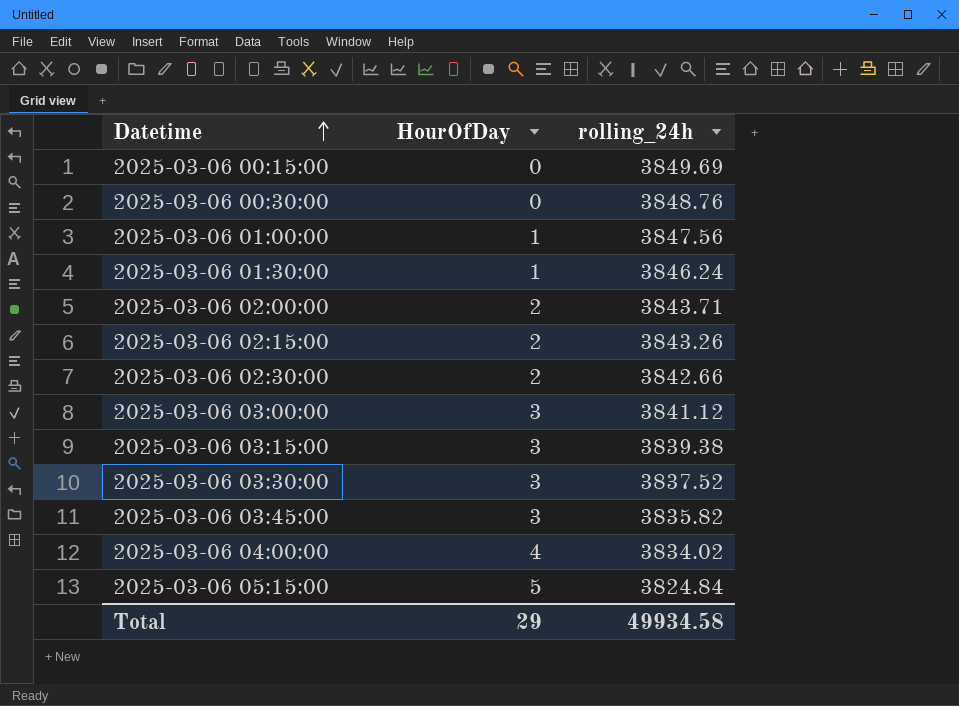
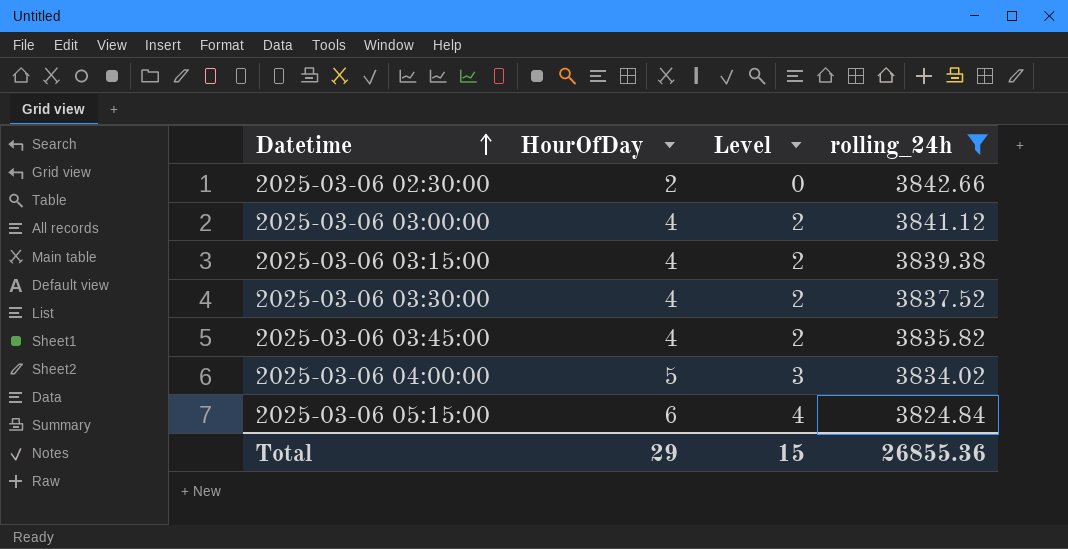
filter: none -> rolling_24h <= 3842.66
column Level | formula: none -> [HourOfDay] - 2
2025-03-06 03:00:00 | HourOfDay: 3 -> 4
2025-03-06 03:15:00 | HourOfDay: 3 -> 4
2025-03-06 03:30:00 | HourOfDay: 3 -> 4
2025-03-06 03:45:00 | HourOfDay: 3 -> 4
2025-03-06 04:00:00 | HourOfDay: 4 -> 5
2025-03-06 05:15:00 | HourOfDay: 5 -> 6
Total | rolling_24h: 49934.58 -> 26855.36

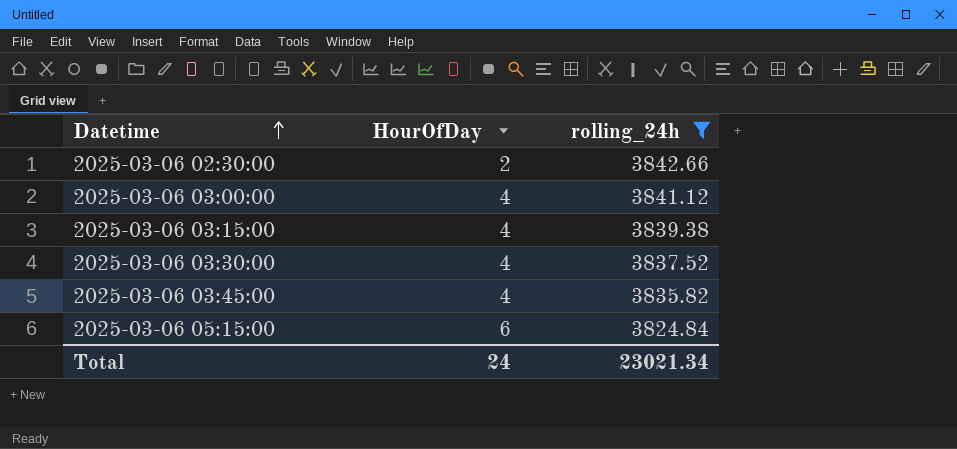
column Level | formula: [HourOfDay] - 2 -> none
row 2025-03-06 04:00:00: 5 | 3 | 3834.02 -> none
Total | HourOfDay: 29 -> 24
Total | rolling_24h: 26855.36 -> 23021.34

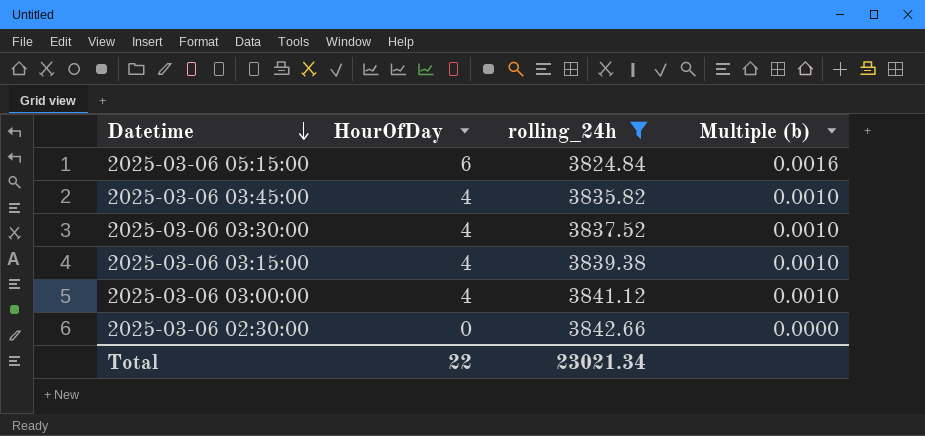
row order: Datetime ascending -> Datetime descending
column Multiple (b) | formula: none -> [HourOfDay] / [rolling_24h]
2025-03-06 02:30:00 | HourOfDay: 2 -> 0
Total | HourOfDay: 24 -> 22

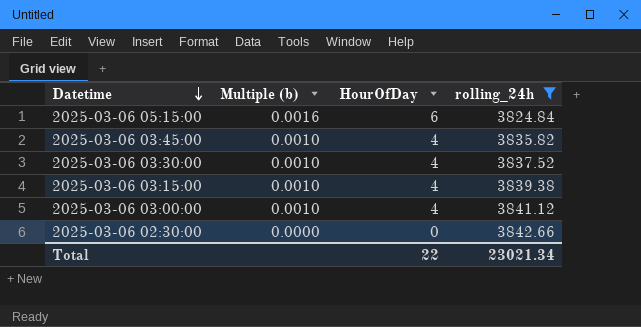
column Multiple (b) | position: 4 -> 2

